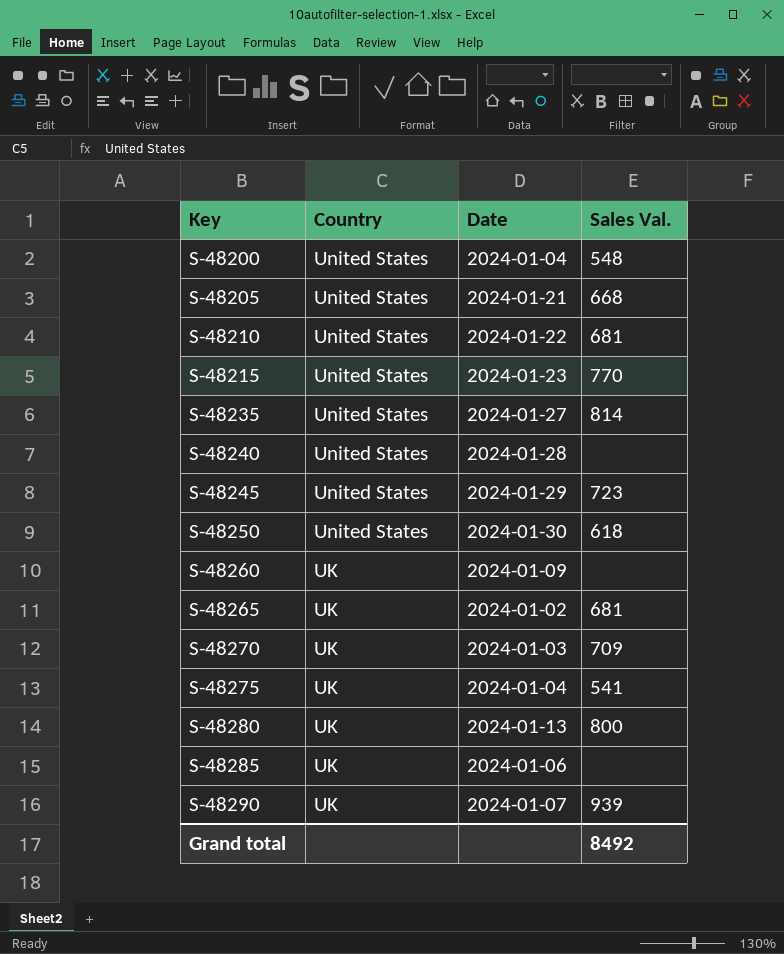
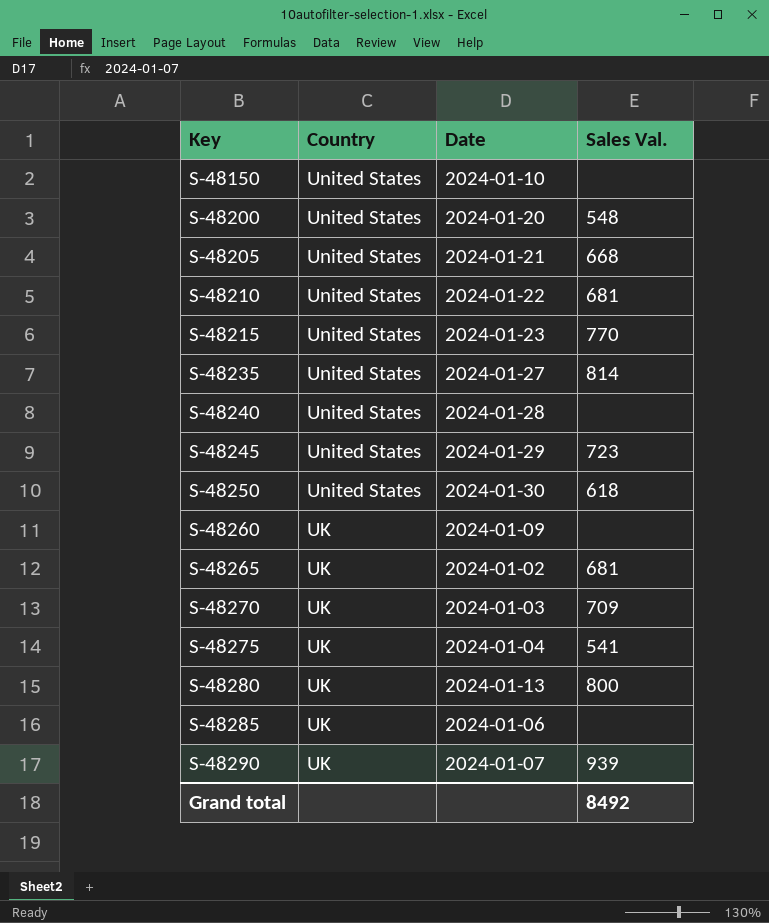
row S-48150: none -> United States | 2024-01-10 | none
S-48200 | Date: 2024-01-04 -> 2024-01-20

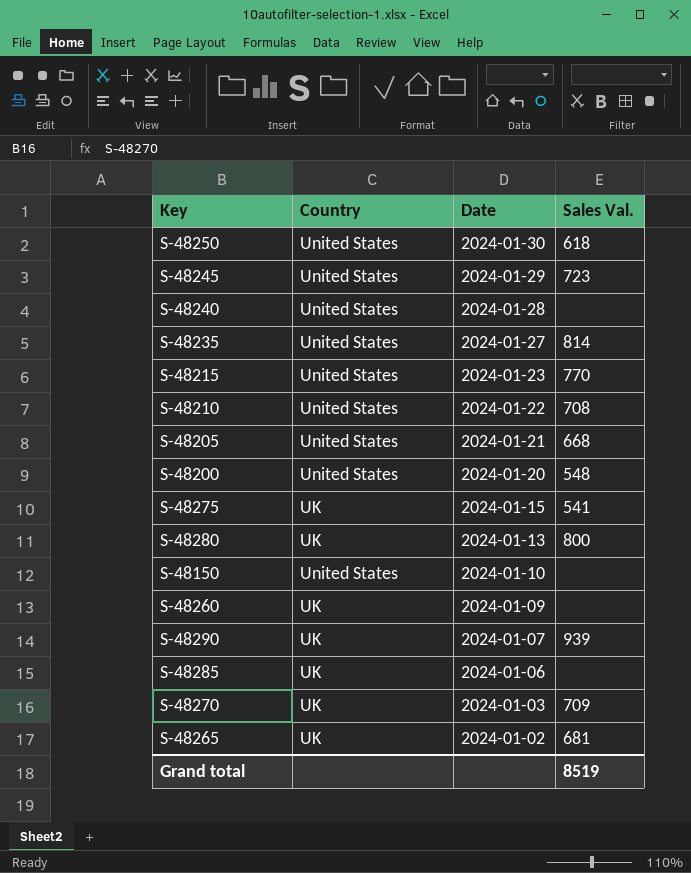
row order: Key ascending -> Date descending
S-48210 | Sales Val.: 681 -> 708
S-48275 | Date: 2024-01-04 -> 2024-01-15
Grand total | Sales Val.: 8492 -> 8519

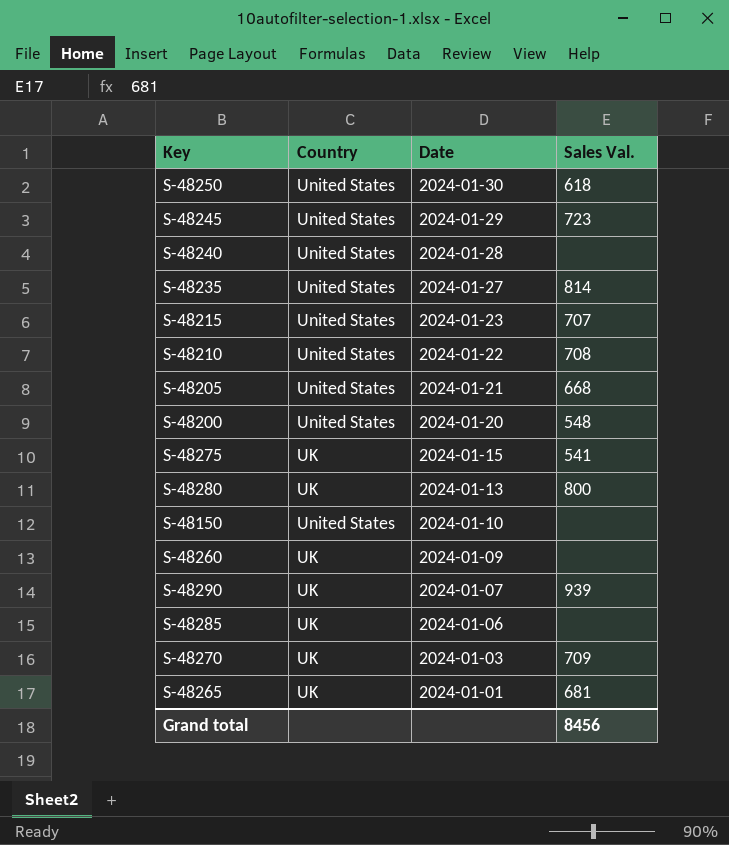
S-48215 | Sales Val.: 770 -> 707
S-48265 | Date: 2024-01-02 -> 2024-01-01
Grand total | Sales Val.: 8519 -> 8456

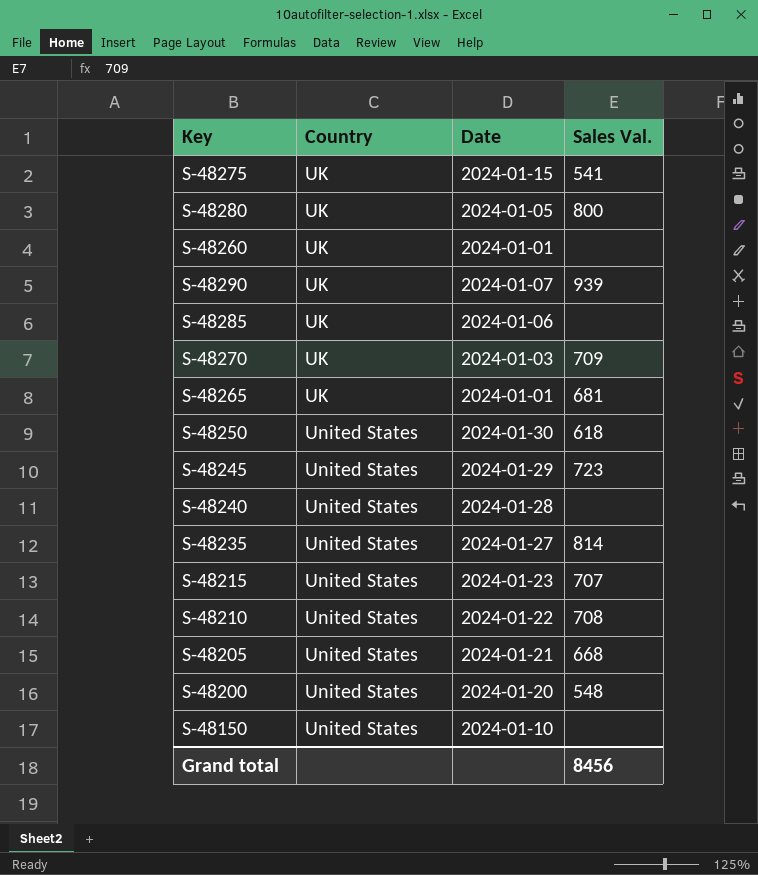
row order: Date descending -> Country ascending
S-48280 | Date: 2024-01-13 -> 2024-01-05
S-48260 | Date: 2024-01-09 -> 2024-01-01

